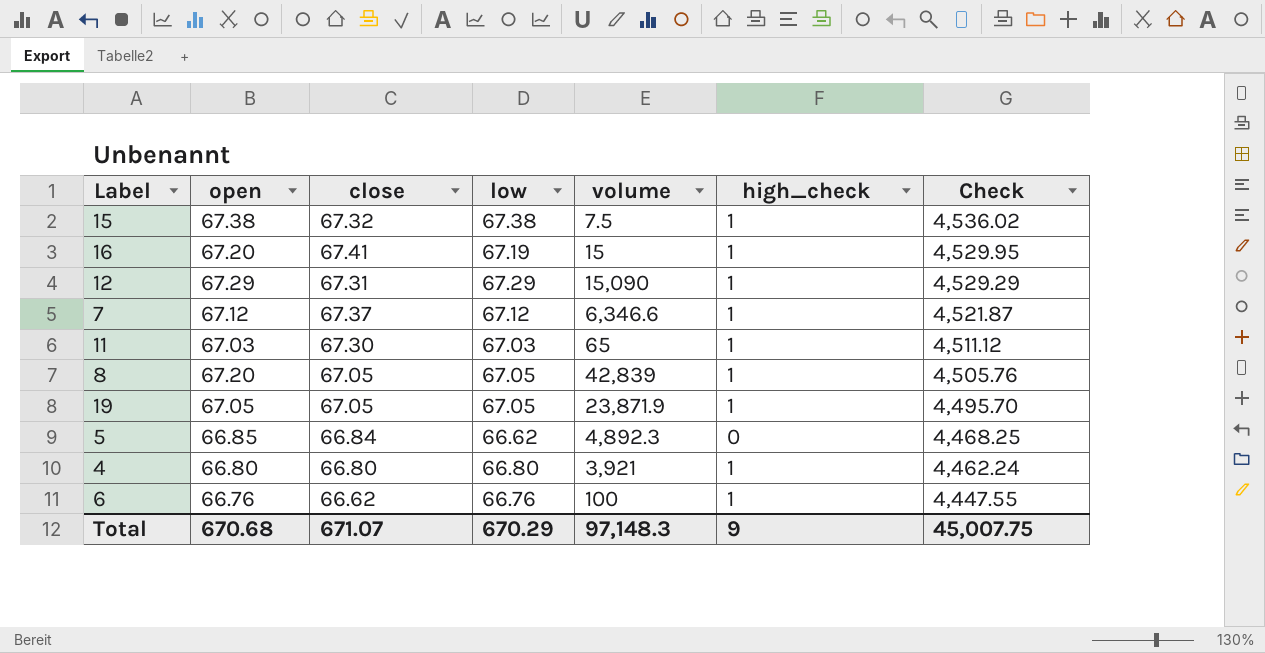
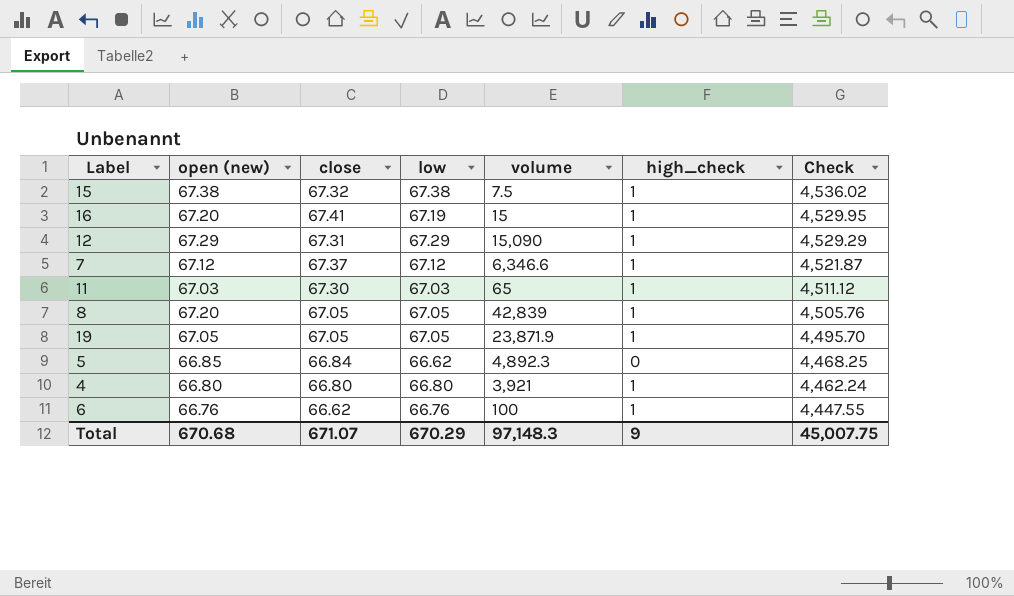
column name: open -> open (new)

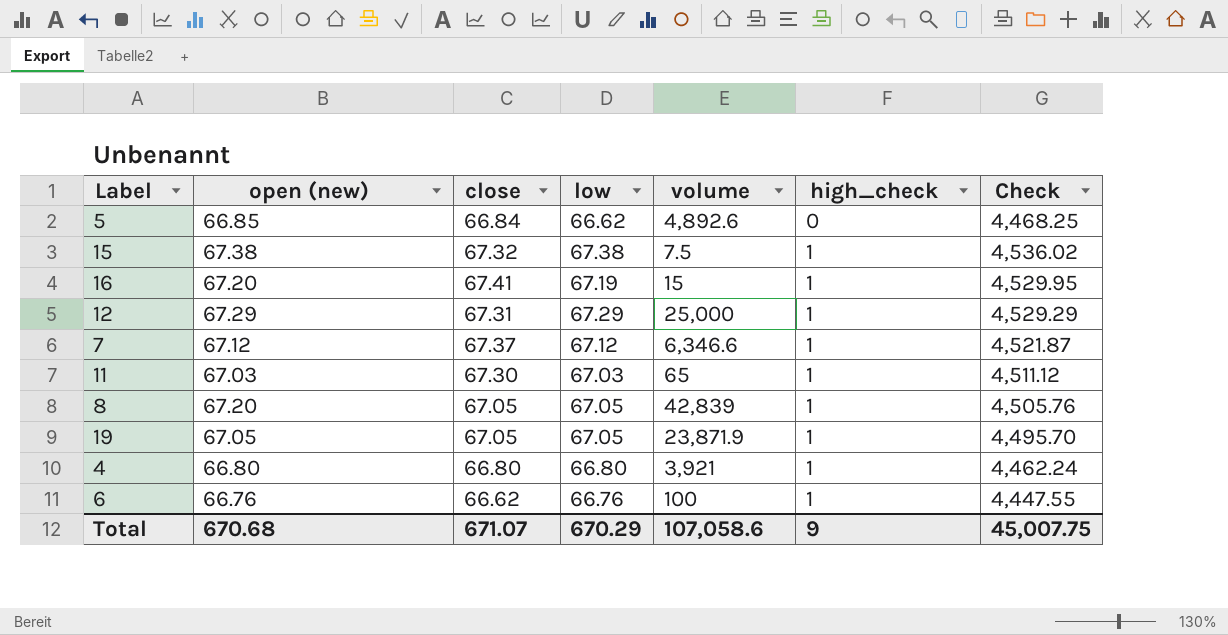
row order: Check descending -> high_check ascending
5 | volume: 4,892.3 -> 4,892.6
12 | volume: 15,090 -> 25,000
Total | volume: 97,148.3 -> 107,058.6

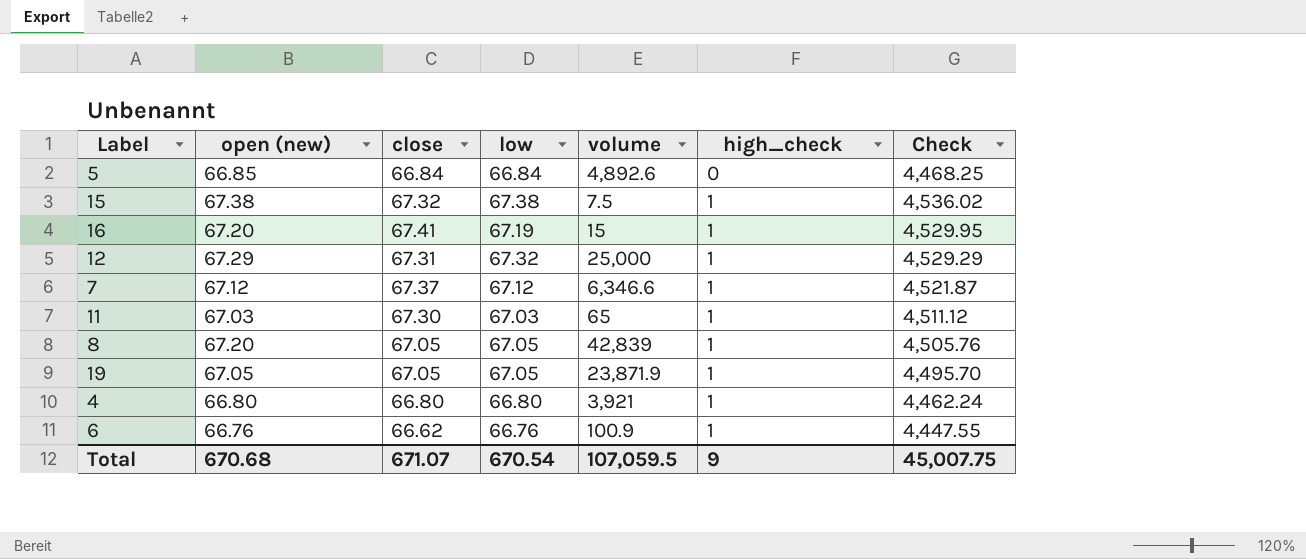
5 | low: 66.62 -> 66.84
12 | low: 67.29 -> 67.32
6 | volume: 100 -> 100.9
Total | low: 670.29 -> 670.54
Total | volume: 107,058.6 -> 107,059.5

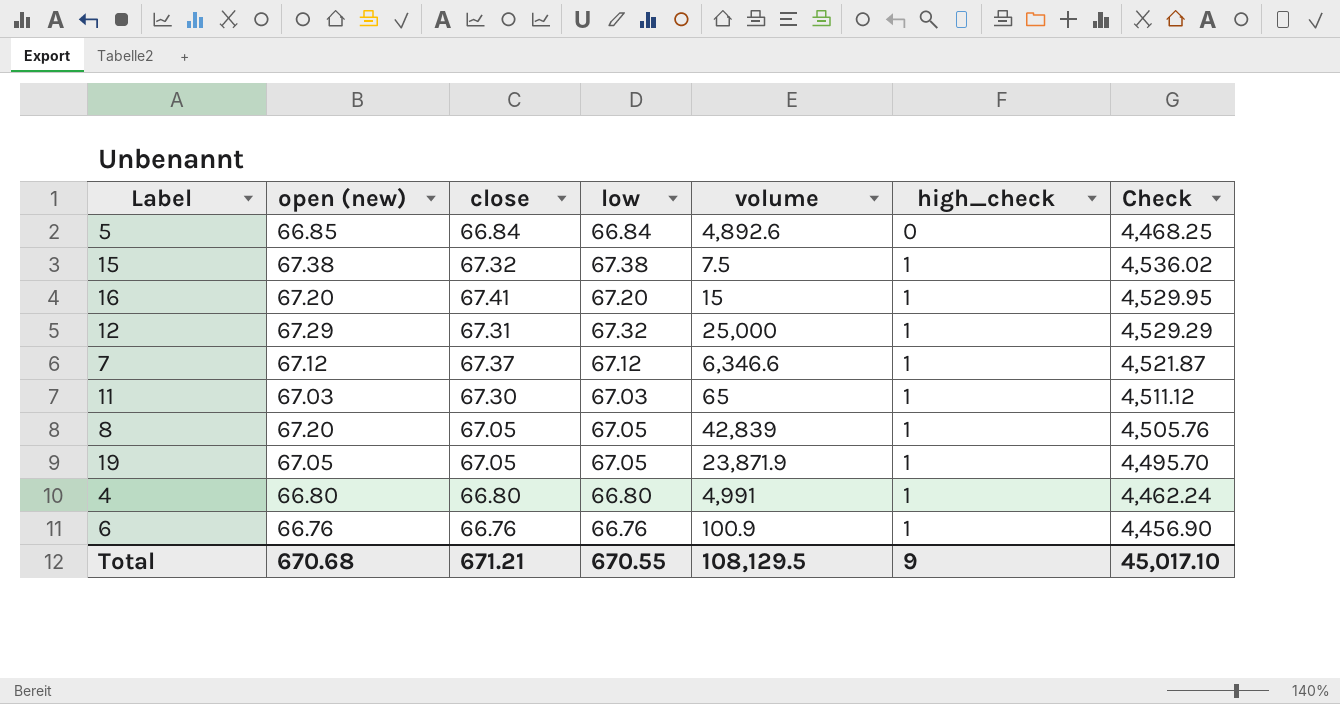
16 | low: 67.19 -> 67.20
4 | volume: 3,921 -> 4,991
6 | close: 66.62 -> 66.76
6 | Check: 4,447.55 -> 4,456.90
Total | close: 671.07 -> 671.21
Total | low: 670.54 -> 670.55
Total | volume: 107,059.5 -> 108,129.5
Total | Check: 45,007.75 -> 45,017.10

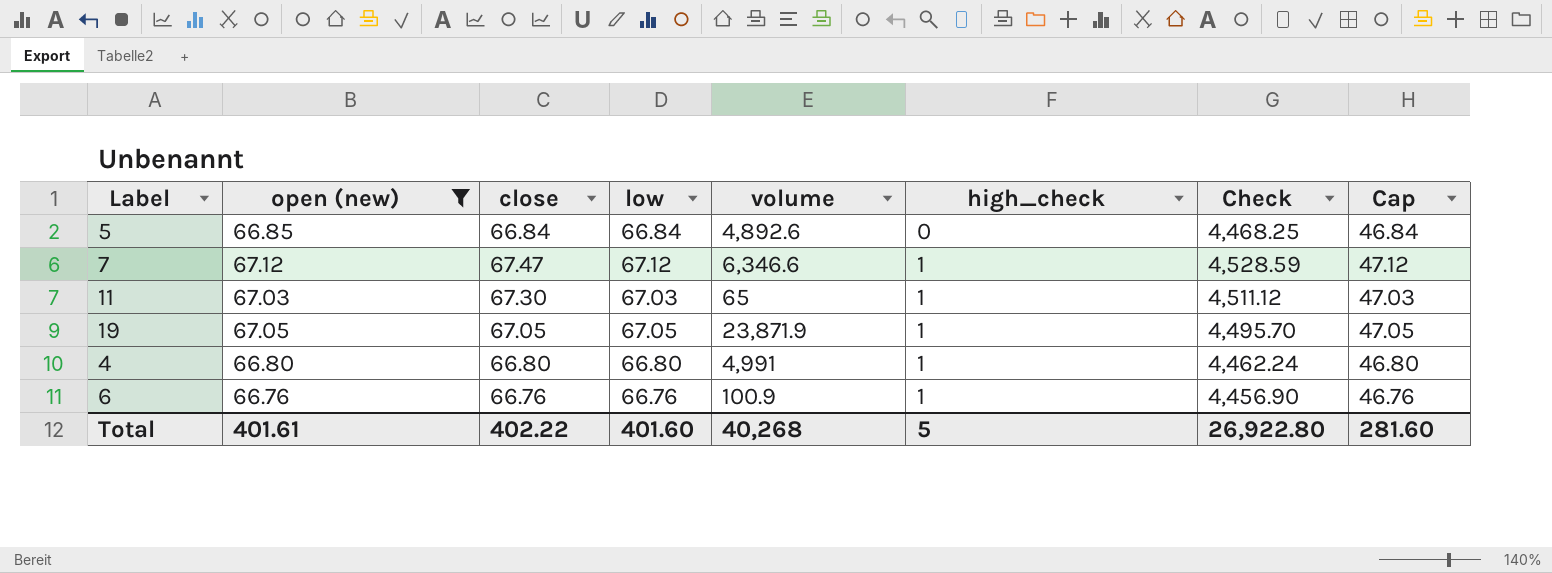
filter: none -> open (new) <= 67.12
column Cap | formula: none -> [low] - 20
7 | close: 67.37 -> 67.47
7 | Check: 4,521.87 -> 4,528.59
Total | open (new): 670.68 -> 401.61
Total | close: 671.21 -> 402.22
Total | low: 670.55 -> 401.60
Total | volume: 108,129.5 -> 40,268
Total | high_check: 9 -> 5
Total | Check: 45,017.10 -> 26,922.80

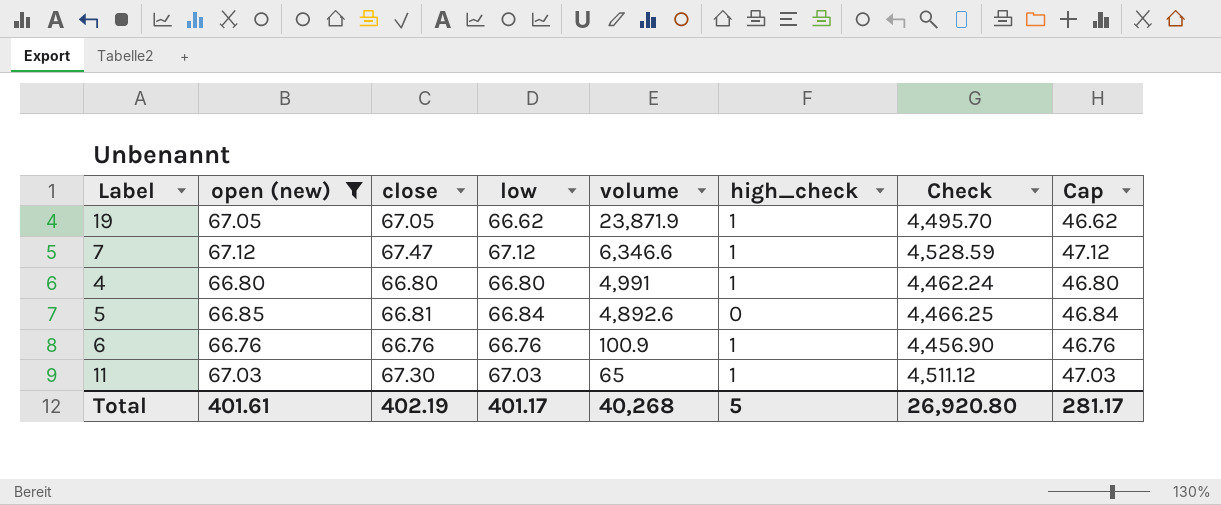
row order: high_check ascending -> volume descending
19 | low: 67.05 -> 66.62
19 | Cap: 47.05 -> 46.62
5 | close: 66.84 -> 66.81
5 | Check: 4,468.25 -> 4,466.25
Total | close: 402.22 -> 402.19
Total | low: 401.60 -> 401.17
Total | Check: 26,922.80 -> 26,920.80
Total | Cap: 281.60 -> 281.17

